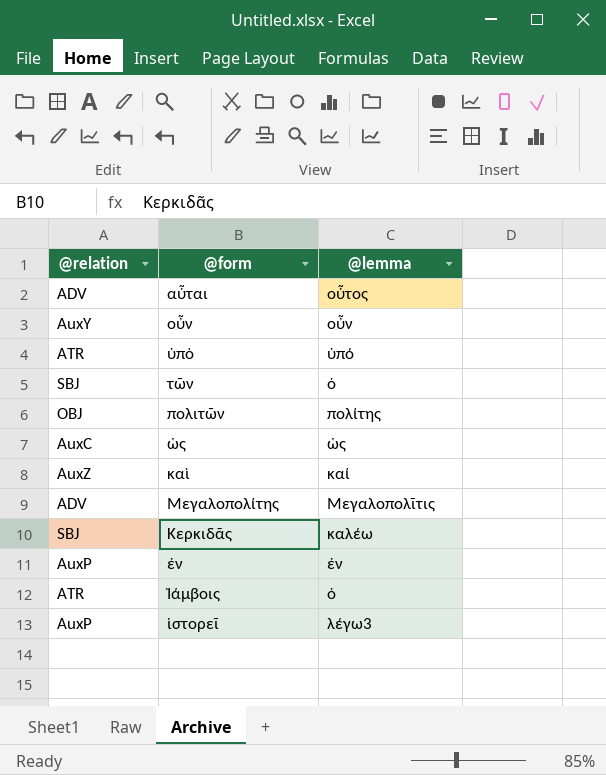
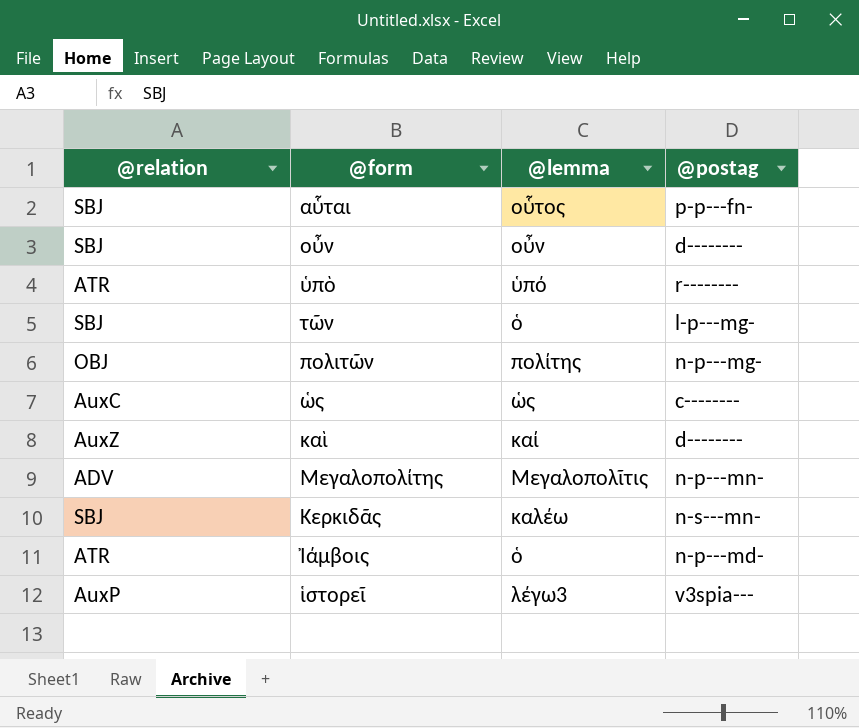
column @postag | position: none -> 4
row ἐν: AuxP | ἐν -> none
αὗται | @relation: ADV -> SBJ
οὖν | @relation: AuxY -> SBJ

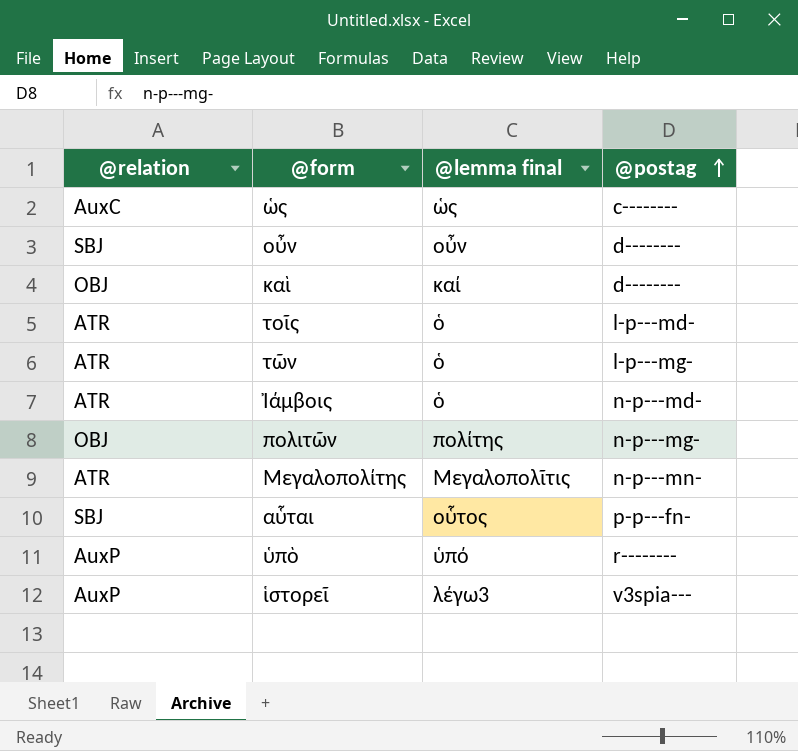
row order: none -> @postag ascending
column name: @lemma -> @lemma final
row Κερκιδᾶς: SBJ | καλέω | n-s---mn- -> none
καὶ | @relation: AuxZ -> OBJ
row τοῖς: none -> ATR | ὁ | l-p---md-
τῶν | @relation: SBJ -> ATR
Μεγαλοπολίτης | @relation: ADV -> ATR
ὑπὸ | @relation: ATR -> AuxP

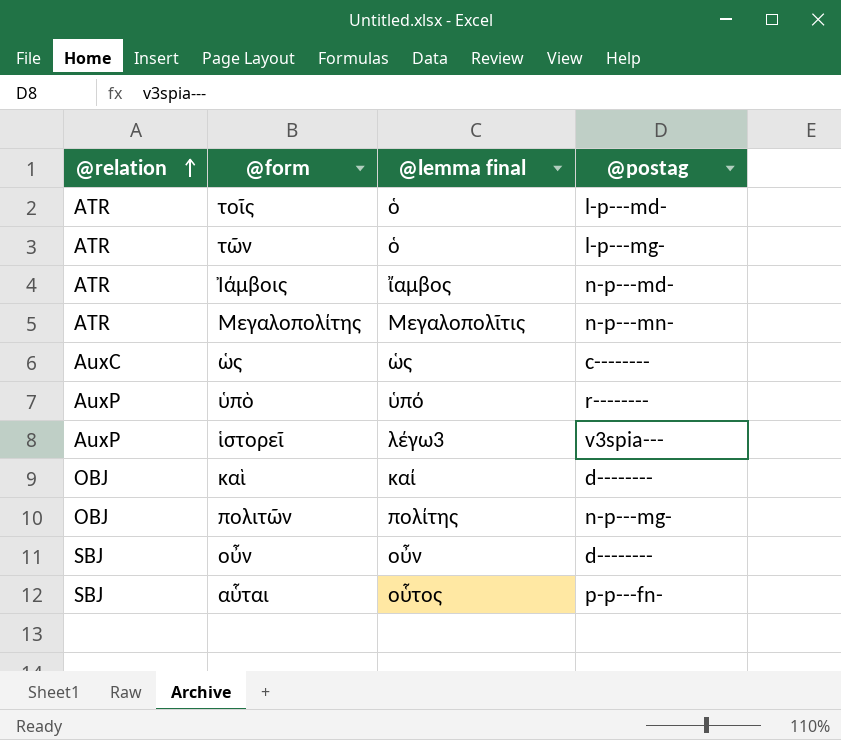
row order: @postag ascending -> @relation ascending
Ἰάμβοις | @lemma final: ὁ -> ἴαμβος

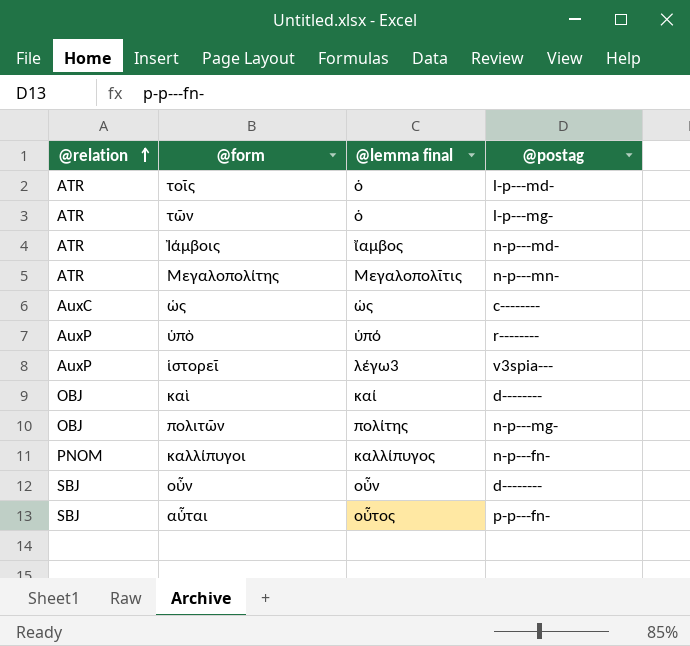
row καλλίπυγοι: none -> PNOM | καλλίπυγος | n-p---fn-

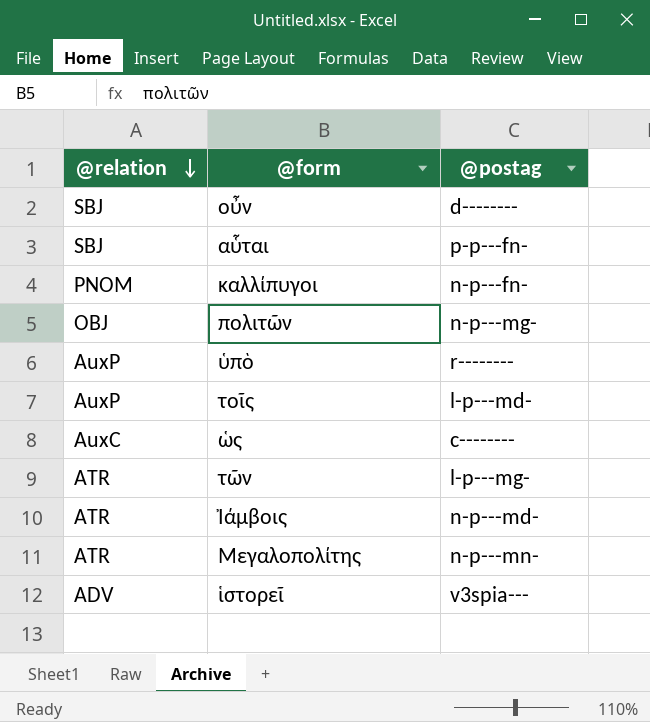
row order: @relation ascending -> @relation descending
column @lemma final | position: 3 -> none
row καὶ: OBJ | καί | d-------- -> none
τοῖς | @relation: ATR -> AuxP
ἱστορεῖ | @relation: AuxP -> ADV

